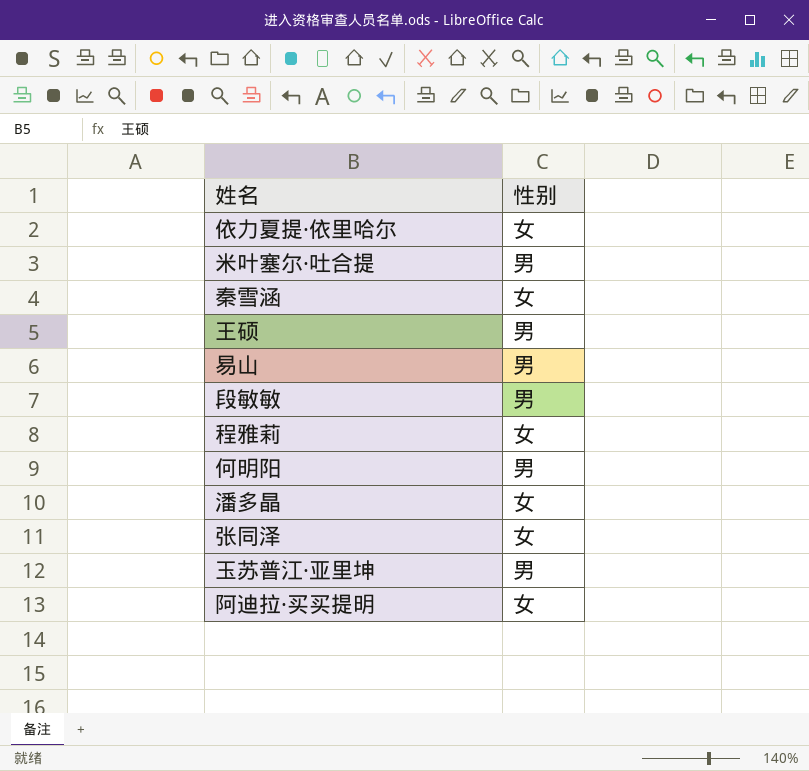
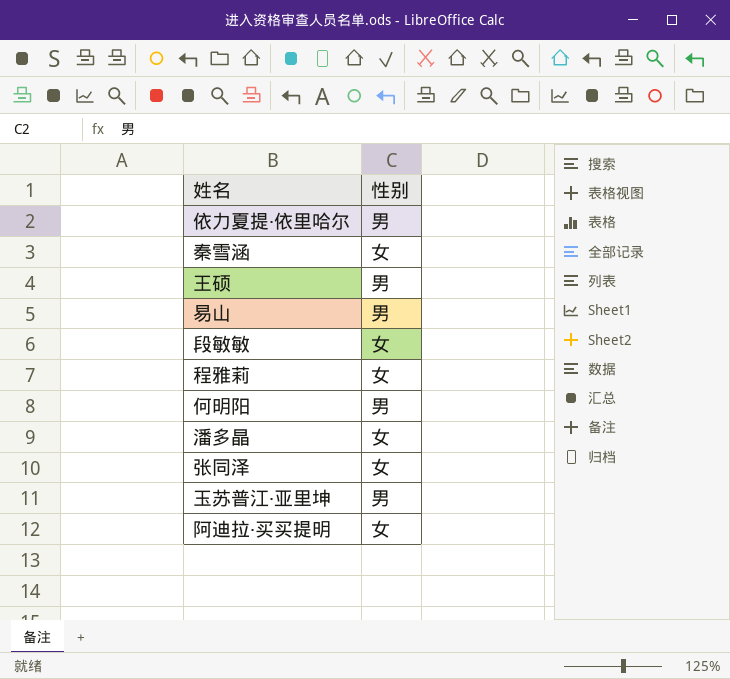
row 米叶塞尔·吐合提: 男 -> none
依力夏提·依里哈尔 | 性别: 女 -> 男
段敏敏 | 性别: 男 -> 女

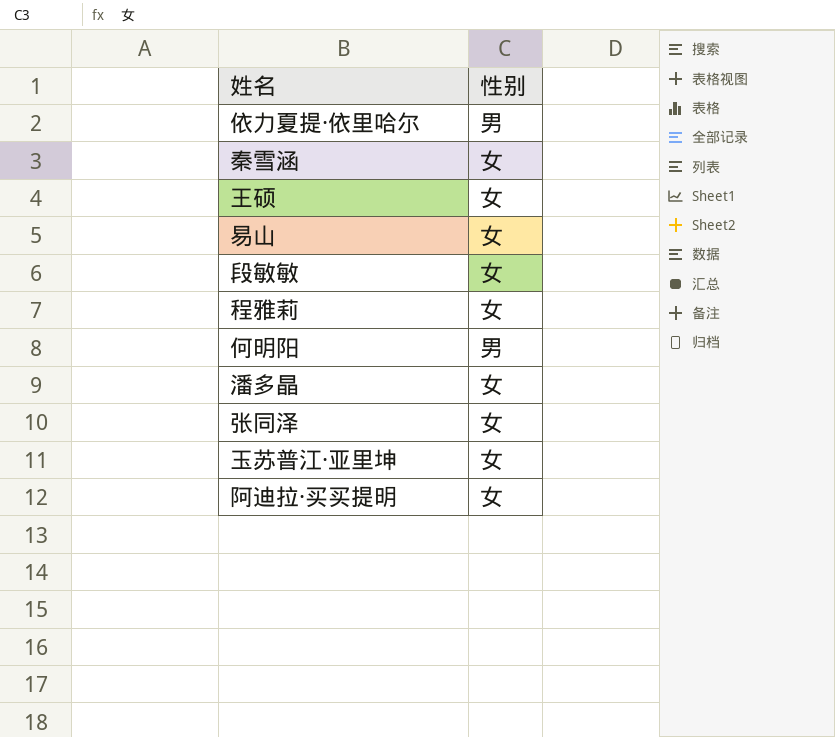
王硕 | 性别: 男 -> 女
易山 | 性别: 男 -> 女
玉苏普江·亚里坤 | 性别: 男 -> 女

